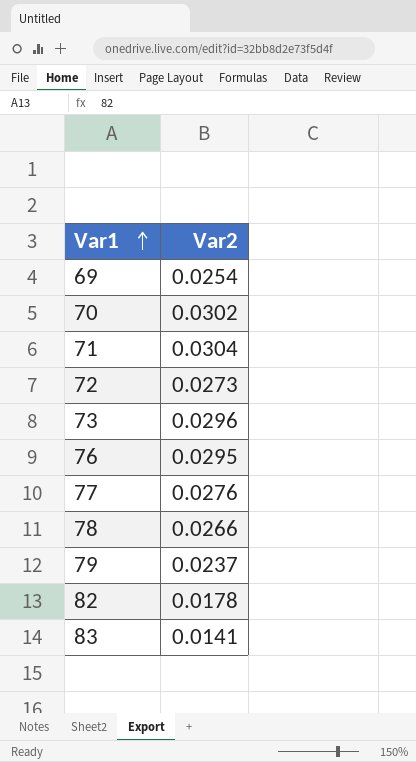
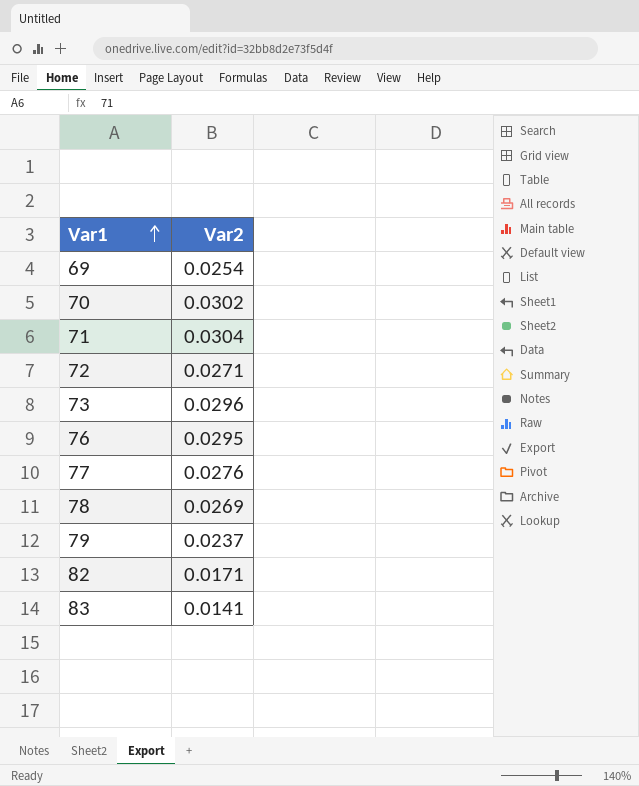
72 | Var2: 0.0273 -> 0.0271
78 | Var2: 0.0266 -> 0.0269
82 | Var2: 0.0178 -> 0.0171

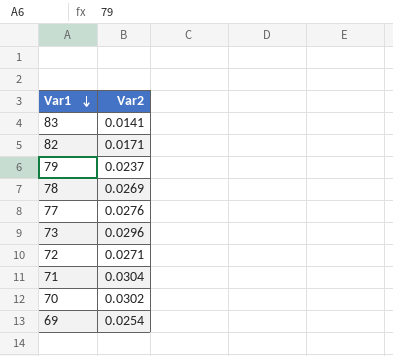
row order: Var1 ascending -> Var1 descending
row 76: 0.0295 -> none

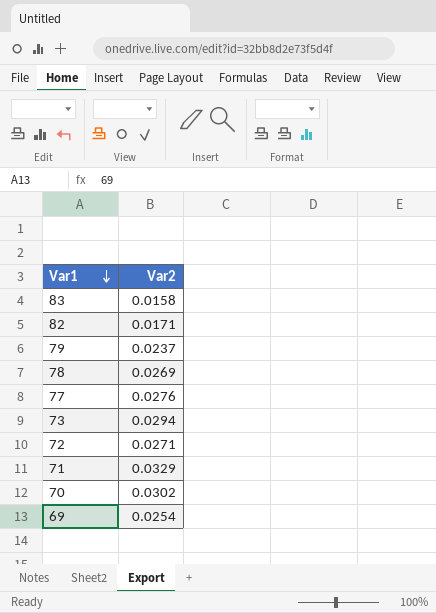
83 | Var2: 0.0141 -> 0.0158
73 | Var2: 0.0296 -> 0.0294
71 | Var2: 0.0304 -> 0.0329

